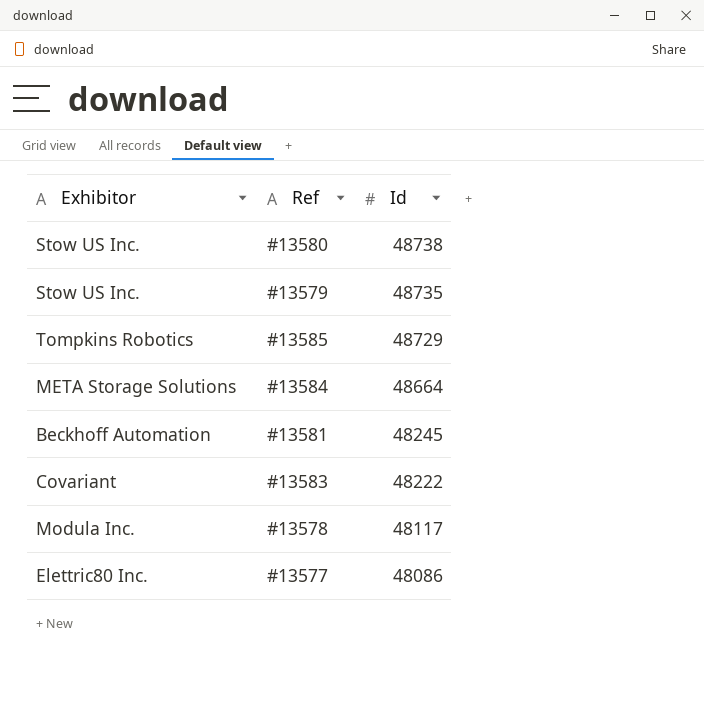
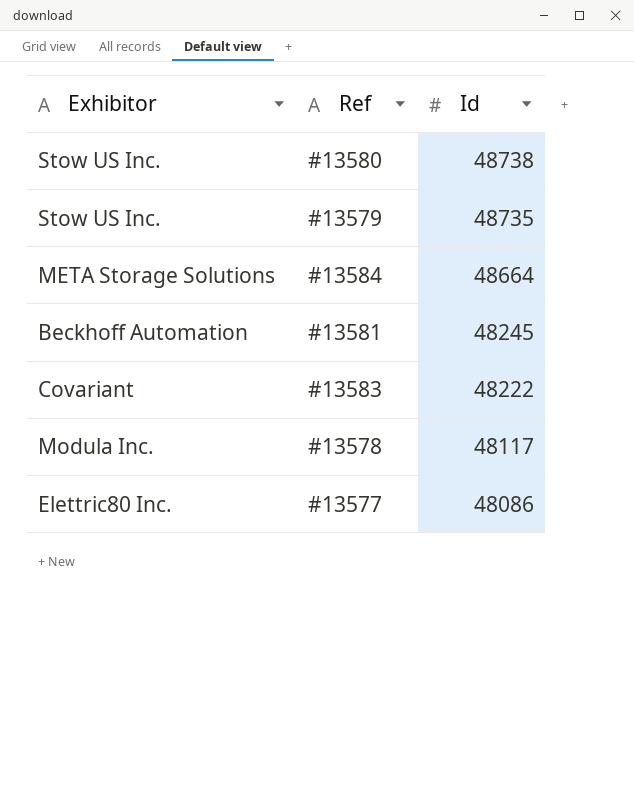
row #13585: Tompkins Robotics | 48729 -> none

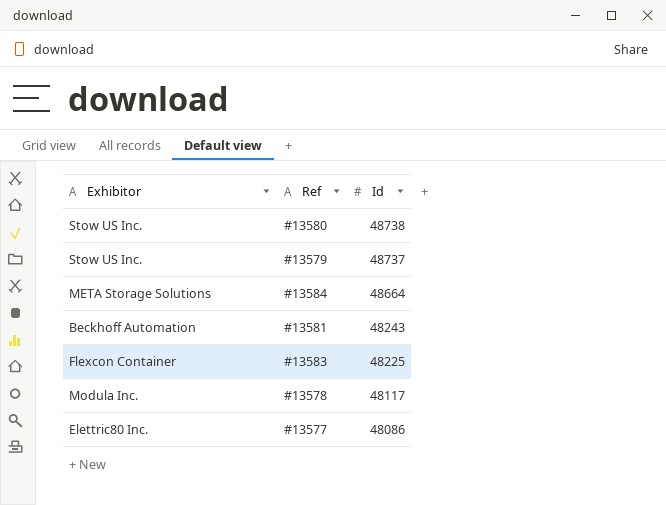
#13579 | Id: 48735 -> 48737
#13581 | Id: 48245 -> 48243
#13583 | Exhibitor: Covariant -> Flexcon Container
#13583 | Id: 48222 -> 48225

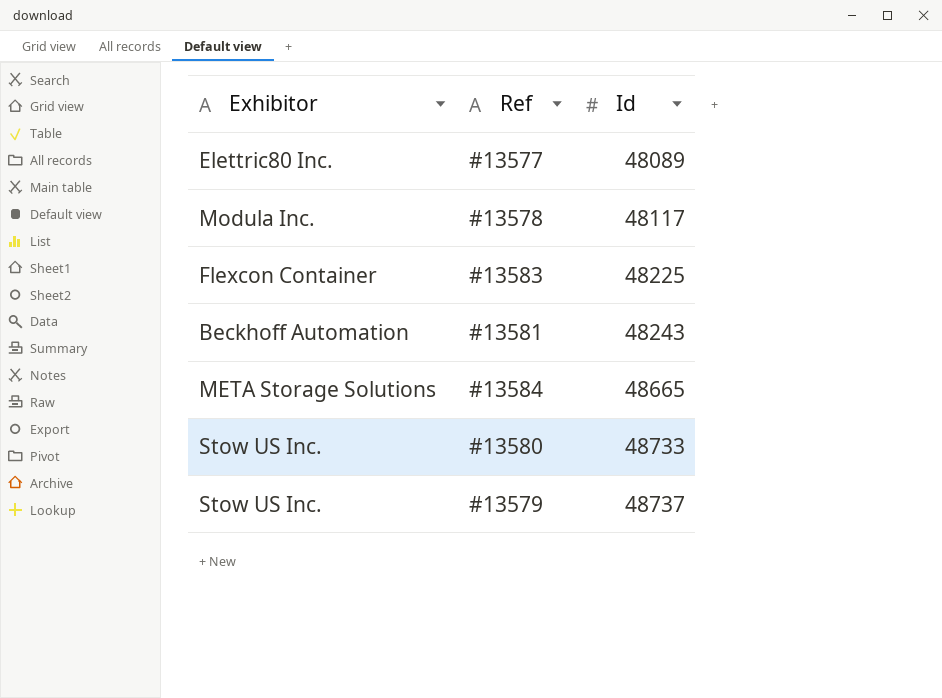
row order: Id descending -> Id ascending
#13577 | Id: 48086 -> 48089
#13584 | Id: 48664 -> 48665
#13580 | Id: 48738 -> 48733

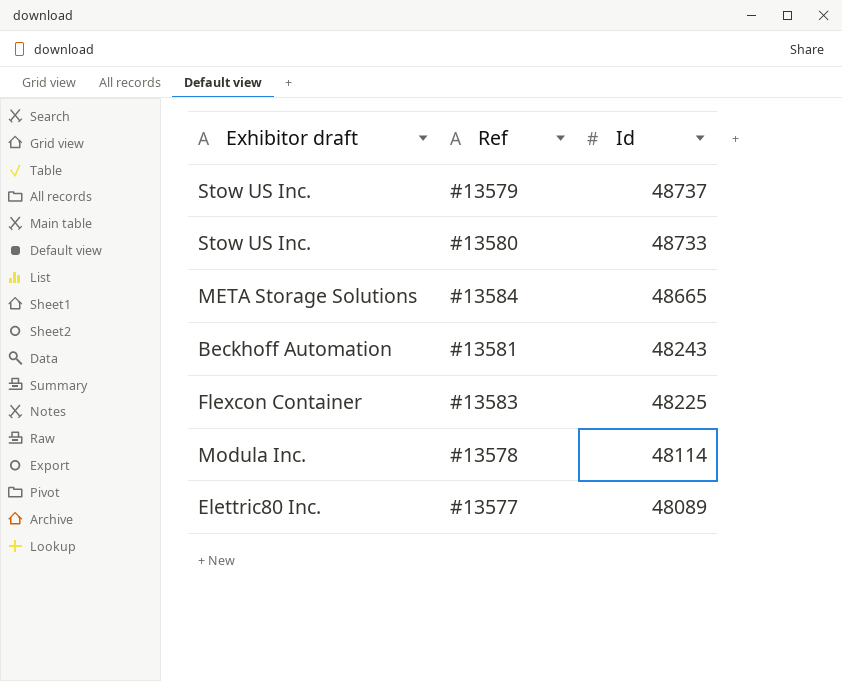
row order: Id ascending -> Id descending
column name: Exhibitor -> Exhibitor draft
#13578 | Id: 48117 -> 48114

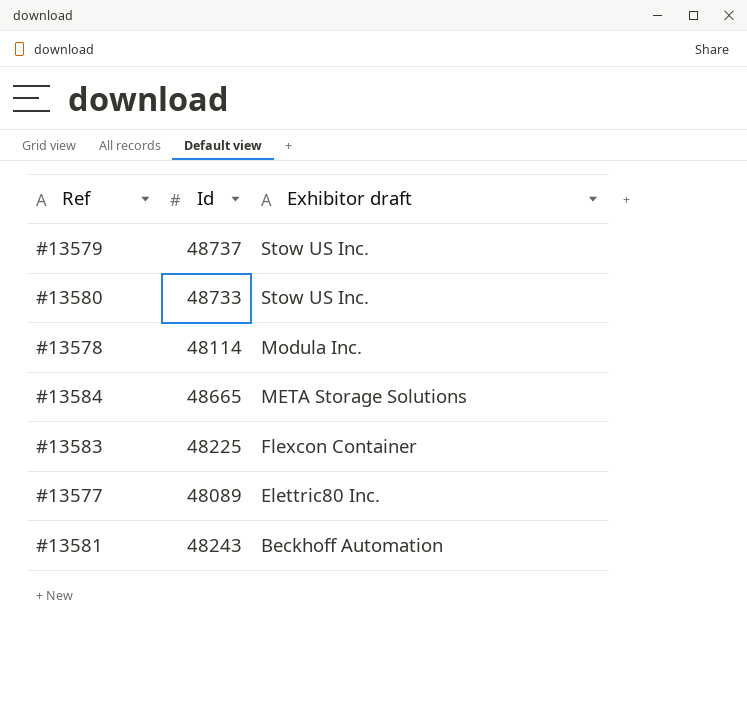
row order: Id descending -> Exhibitor draft descending
column Exhibitor draft | position: 1 -> 3

